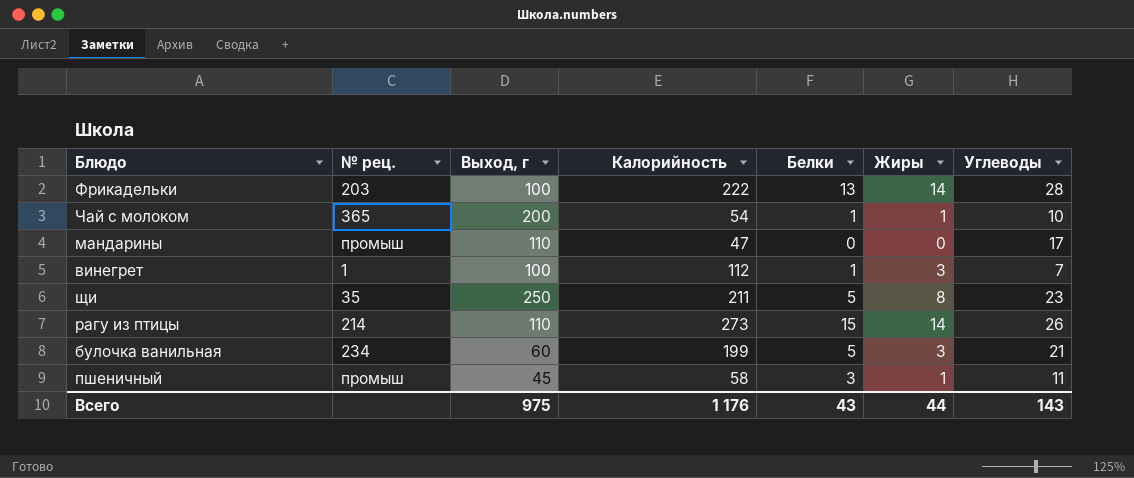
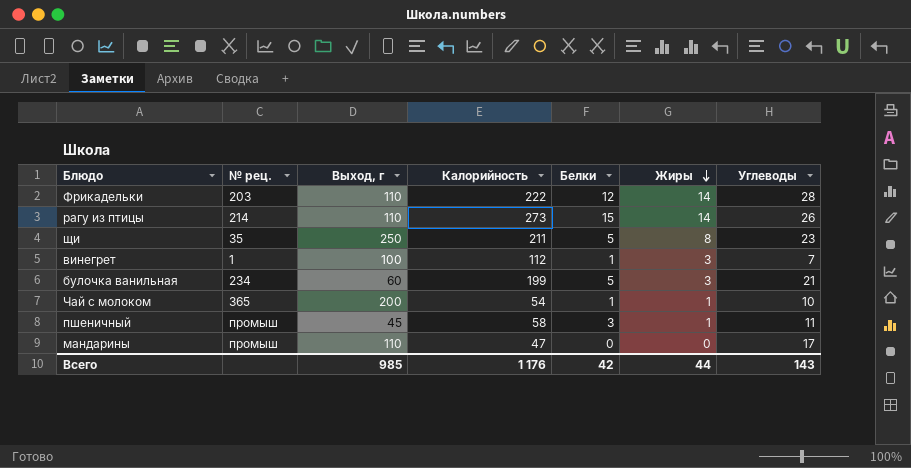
row order: none -> Жиры descending
Фрикадельки | Выход, г: 100 -> 110
Фрикадельки | Белки: 13 -> 12
Всего | Выход, г: 975 -> 985
Всего | Белки: 43 -> 42

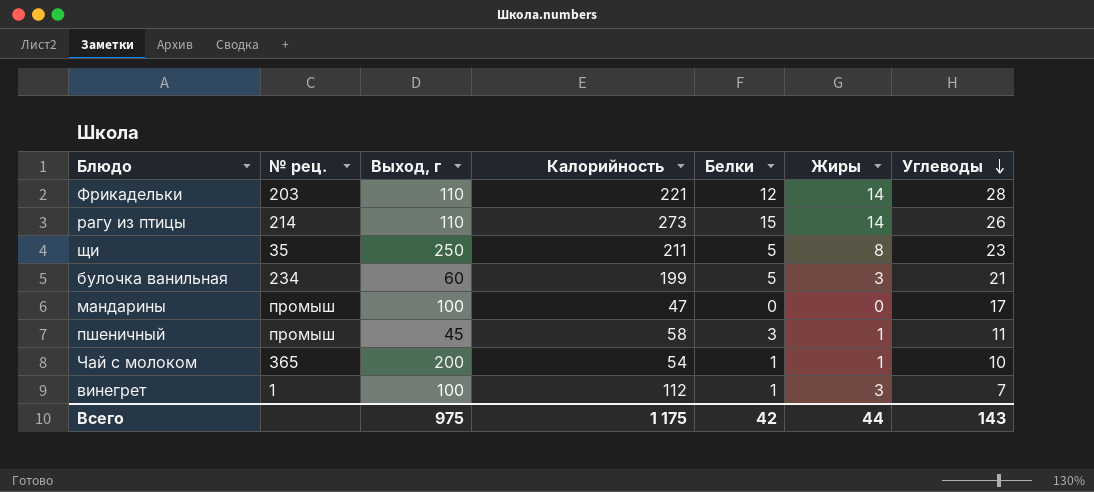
row order: Жиры descending -> Углеводы descending
Фрикадельки | Калорийность: 222 -> 221
мандарины | Выход, г: 110 -> 100
Всего | Выход, г: 985 -> 975
Всего | Калорийность: 1 176 -> 1 175

